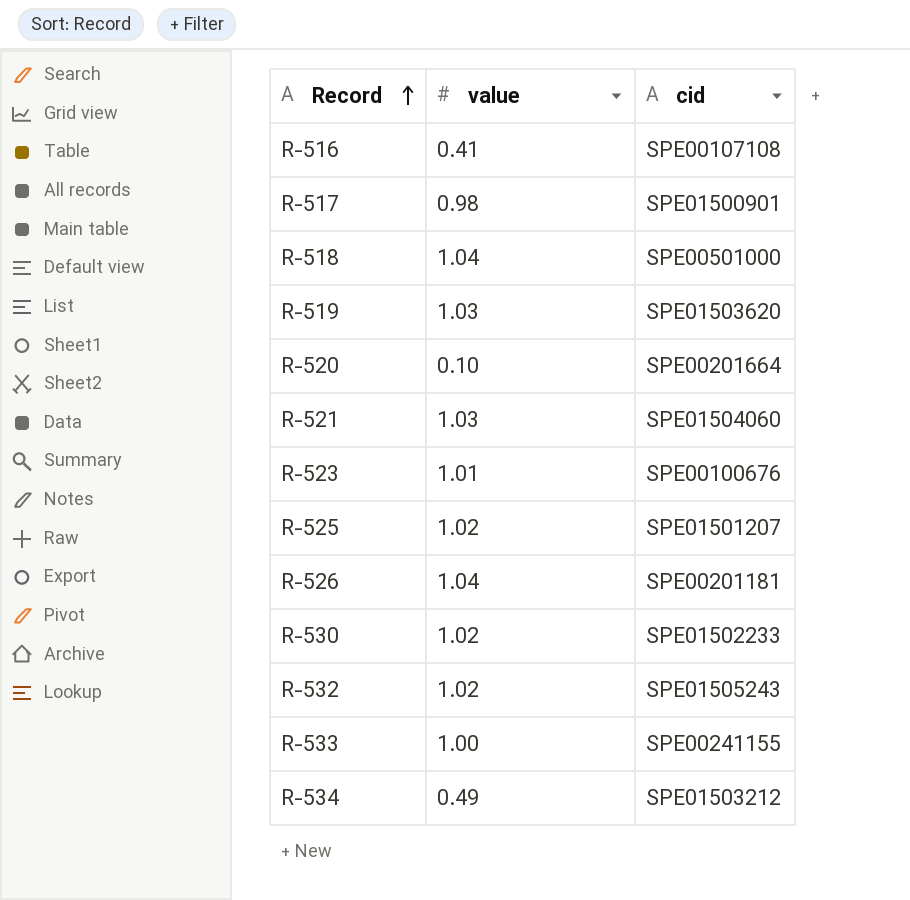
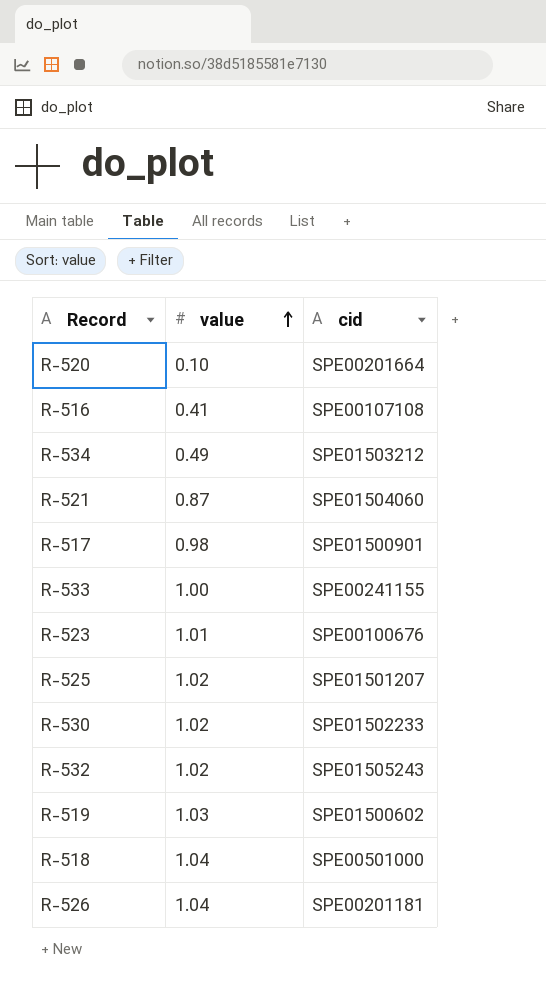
row order: Record ascending -> value ascending
R-521 | value: 1.03 -> 0.87
R-519 | cid: SPE01503620 -> SPE01500602

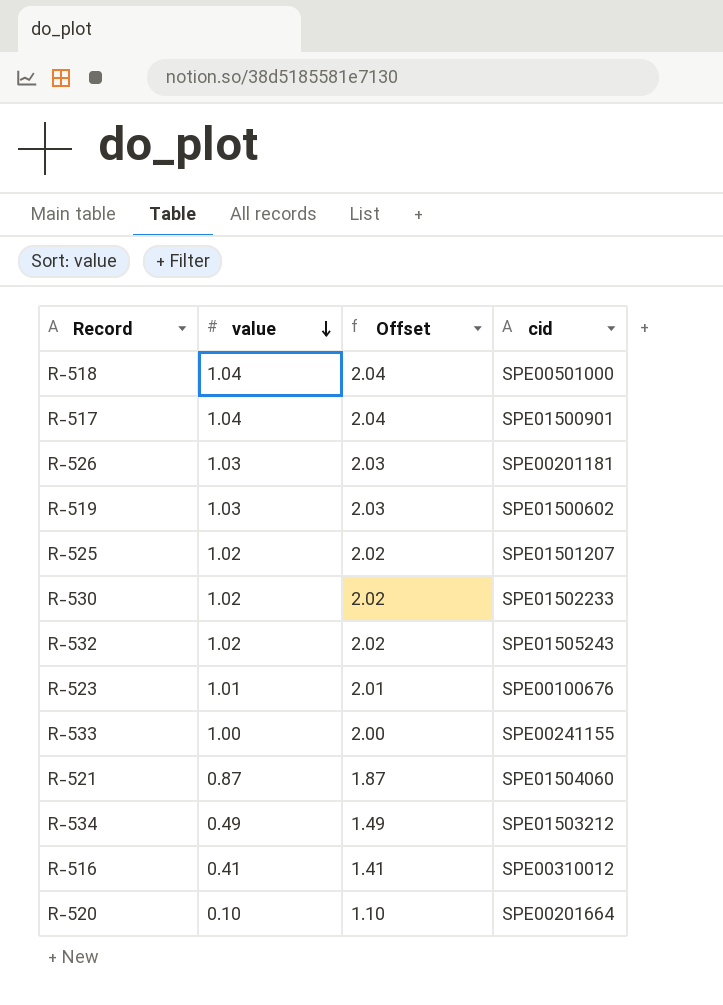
row order: value ascending -> value descending
column Offset | formula: none -> [value] + 1
R-517 | value: 0.98 -> 1.04
R-526 | value: 1.04 -> 1.03
R-516 | cid: SPE00107108 -> SPE00310012

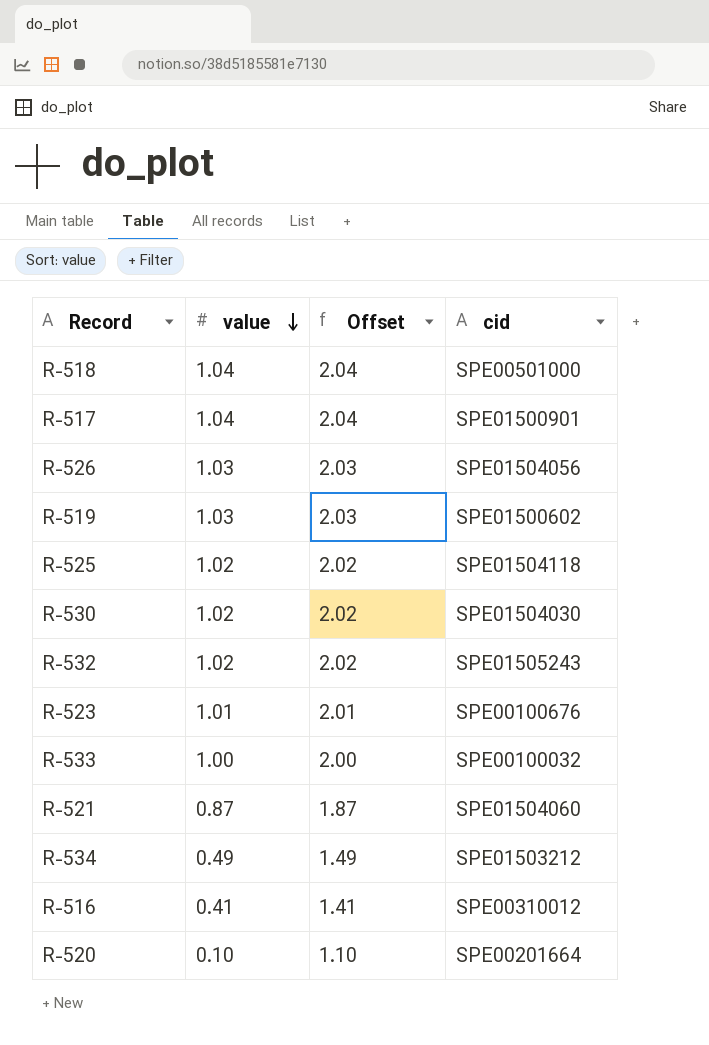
R-526 | cid: SPE00201181 -> SPE01504056
R-525 | cid: SPE01501207 -> SPE01504118
R-530 | cid: SPE01502233 -> SPE01504030
R-533 | cid: SPE00241155 -> SPE00100032

